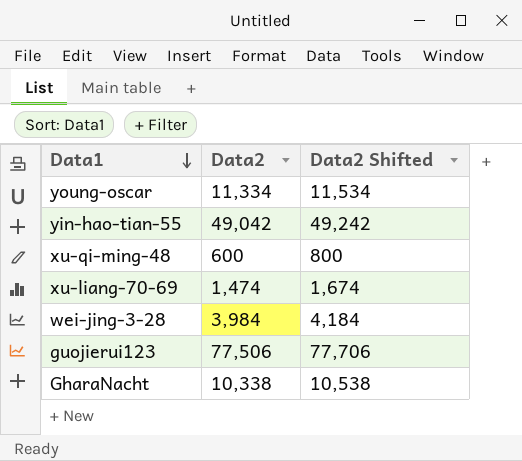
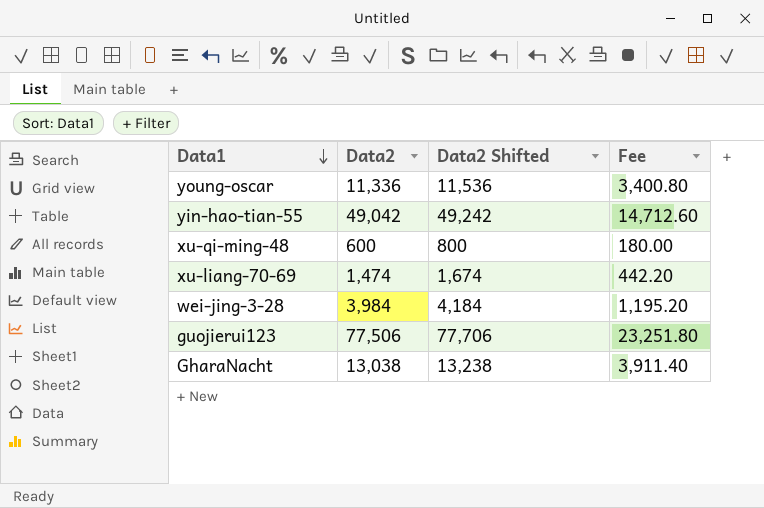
column Fee | formula: none -> [Data2] * 0.3
young-oscar | Data2: 11,334 -> 11,336
young-oscar | Data2 Shifted: 11,534 -> 11,536
GharaNacht | Data2: 10,338 -> 13,038
GharaNacht | Data2 Shifted: 10,538 -> 13,238

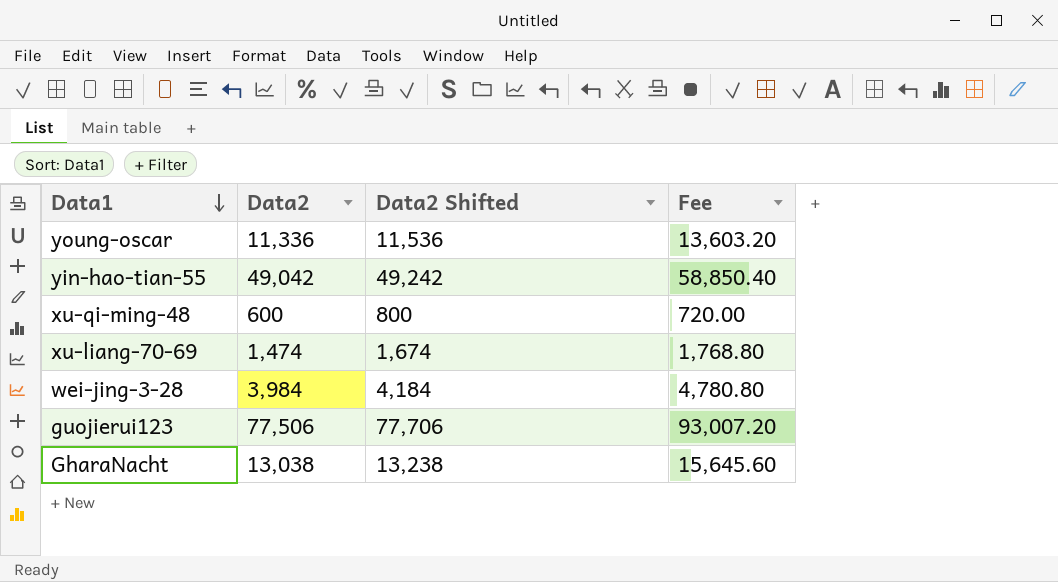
column Fee | formula: [Data2] * 0.3 -> [Data2] * 1.2

